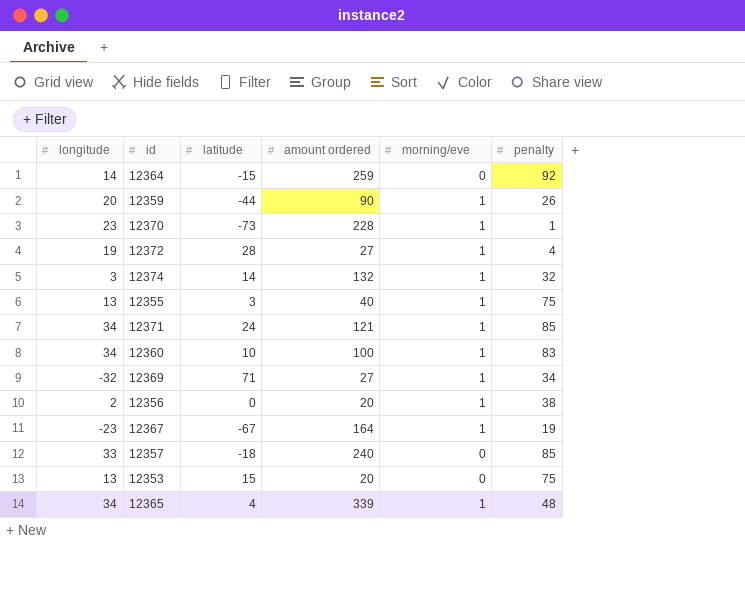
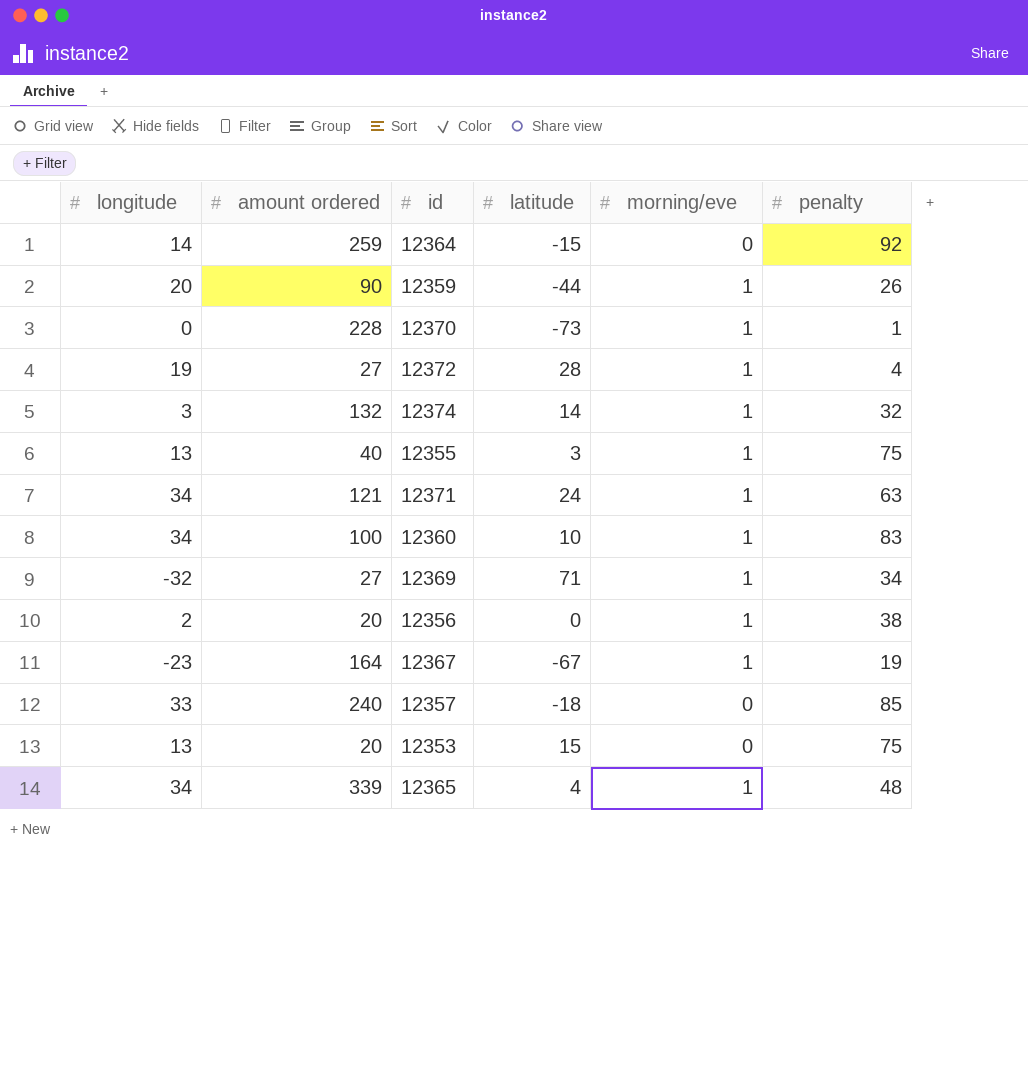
column amount ordered | position: 4 -> 2
12370 | longitude: 23 -> 0
12371 | penalty: 85 -> 63

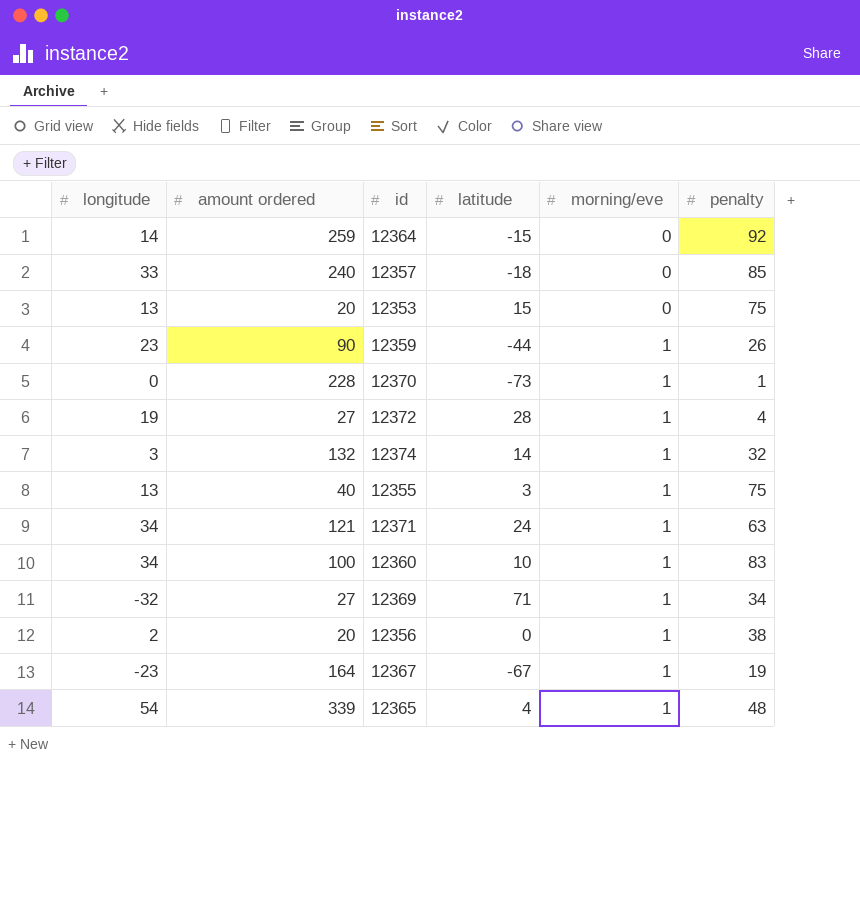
row order: none -> morning/eve ascending
12359 | longitude: 20 -> 23
12365 | longitude: 34 -> 54

